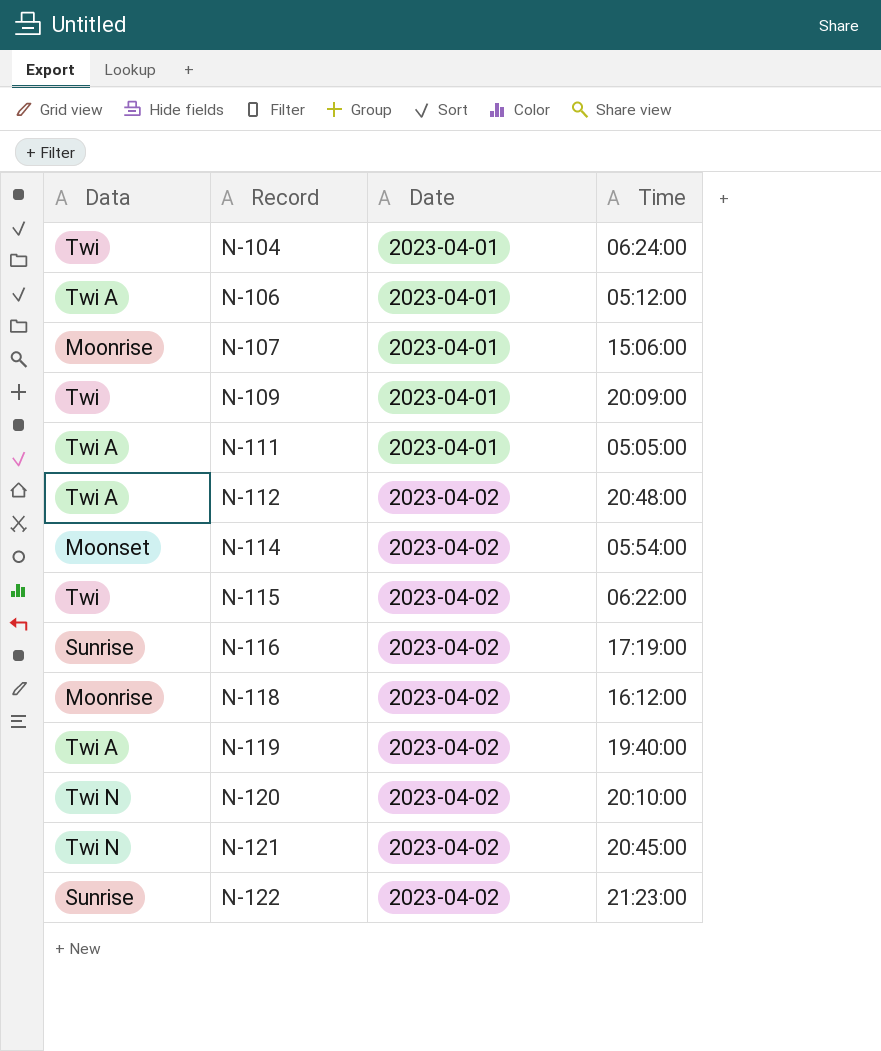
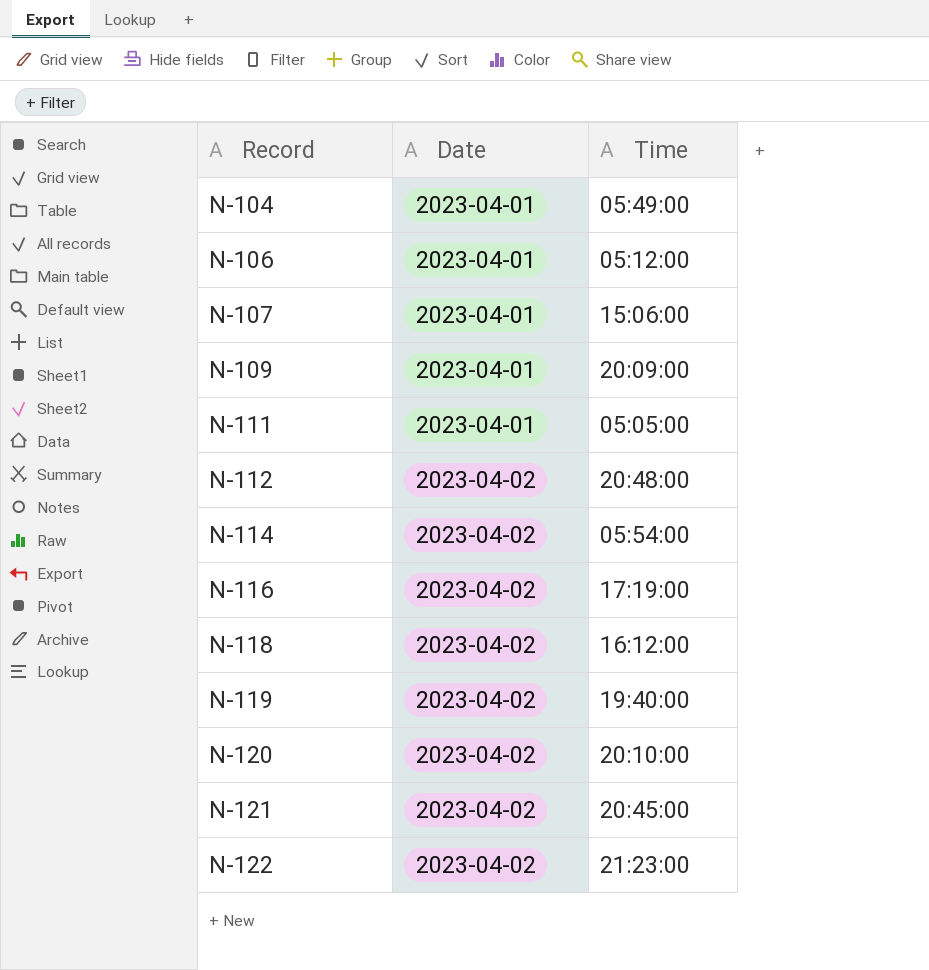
column Data | position: 1 -> none
row N-115: Twi | 2023-04-02 | 06:22:00 -> none
N-104 | Time: 06:24:00 -> 05:49:00

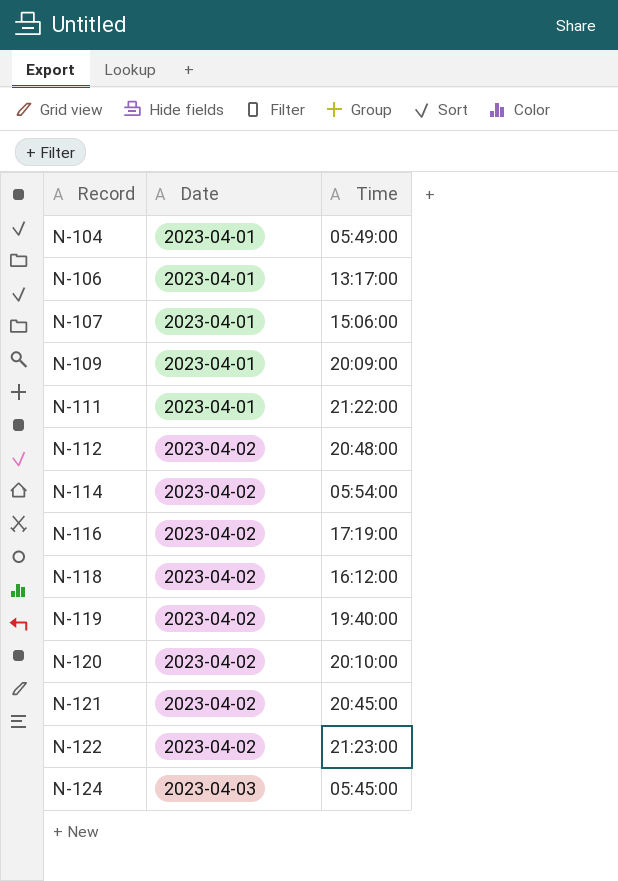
N-106 | Time: 05:12:00 -> 13:17:00
N-111 | Time: 05:05:00 -> 21:22:00
row N-124: none -> 2023-04-03 | 05:45:00

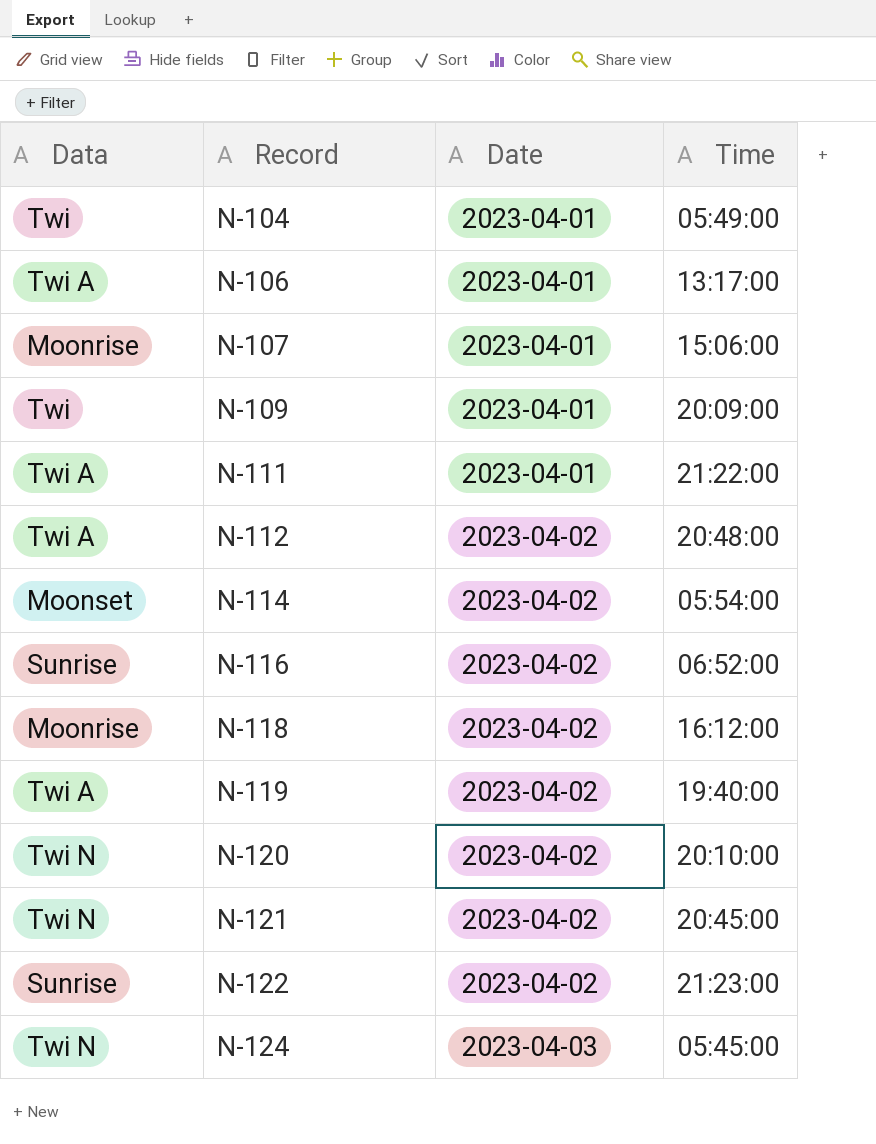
column Data | position: none -> 1
N-116 | Time: 17:19:00 -> 06:52:00

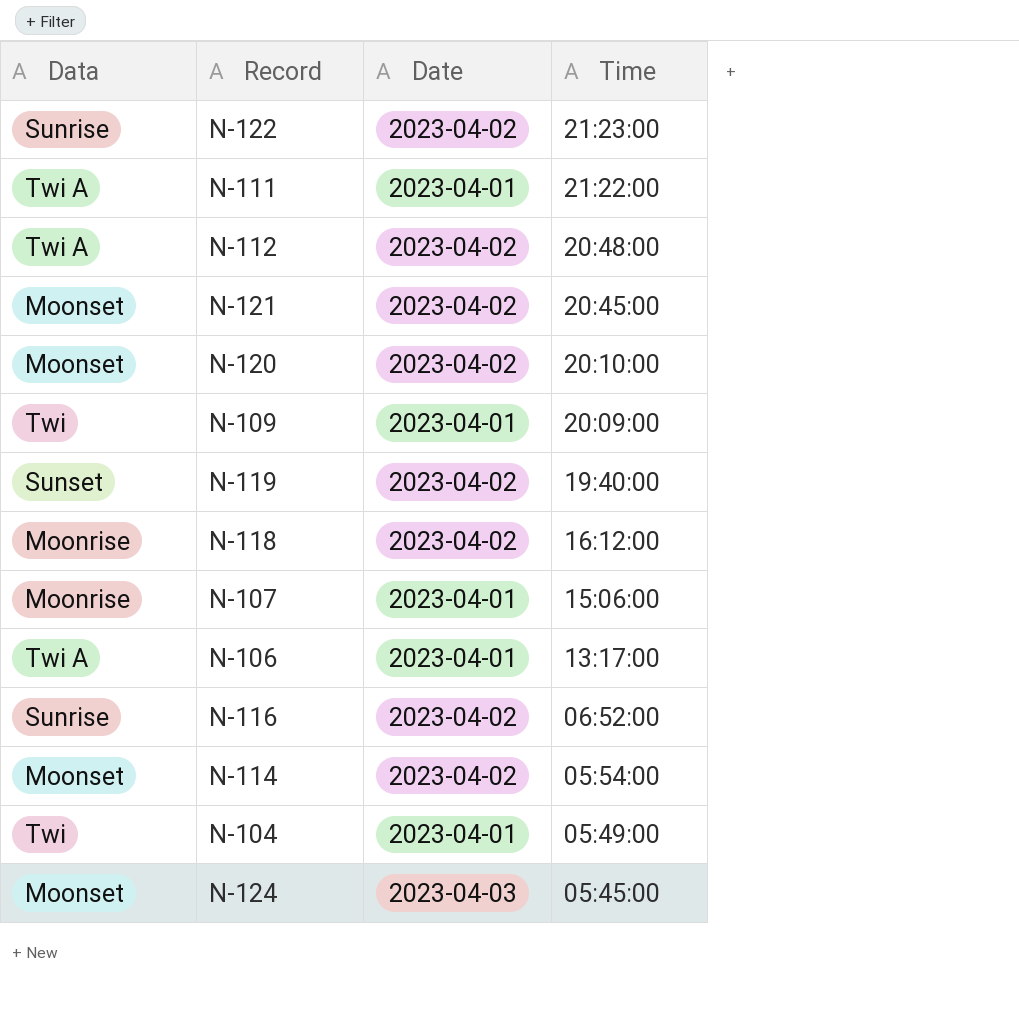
row order: Record ascending -> Time descending
N-121 | Data: Twi N -> Moonset
N-120 | Data: Twi N -> Moonset
N-119 | Data: Twi A -> Sunset
N-124 | Data: Twi N -> Moonset

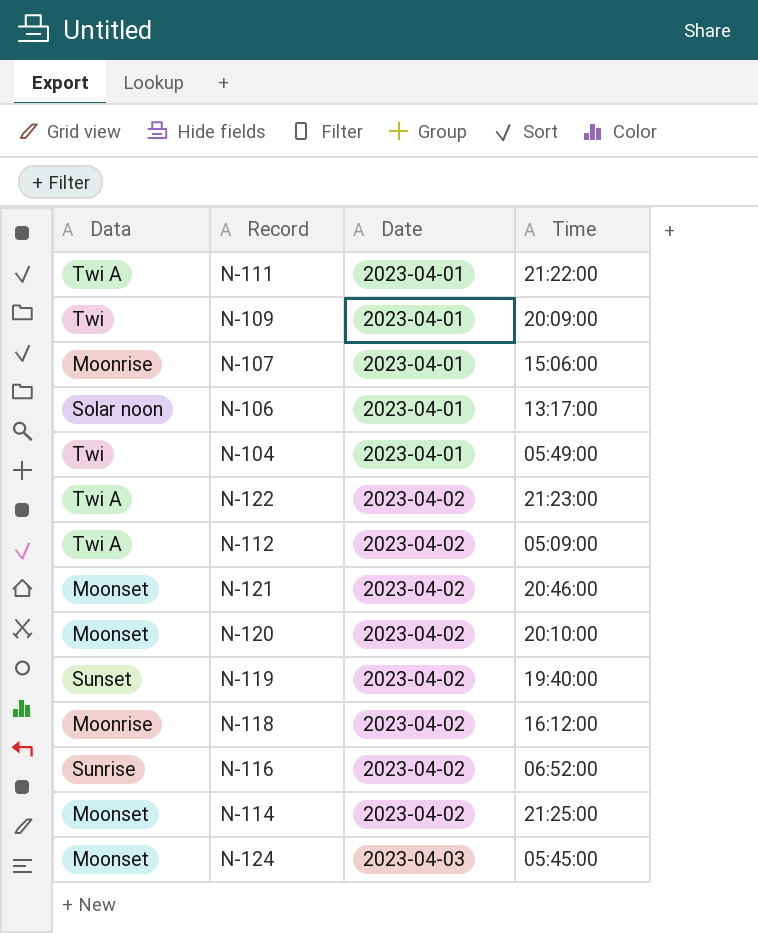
row order: Time descending -> Date ascending
N-106 | Data: Twi A -> Solar noon
N-122 | Data: Sunrise -> Twi A
N-112 | Time: 20:48:00 -> 05:09:00
N-121 | Time: 20:45:00 -> 20:46:00
N-114 | Time: 05:54:00 -> 21:25:00

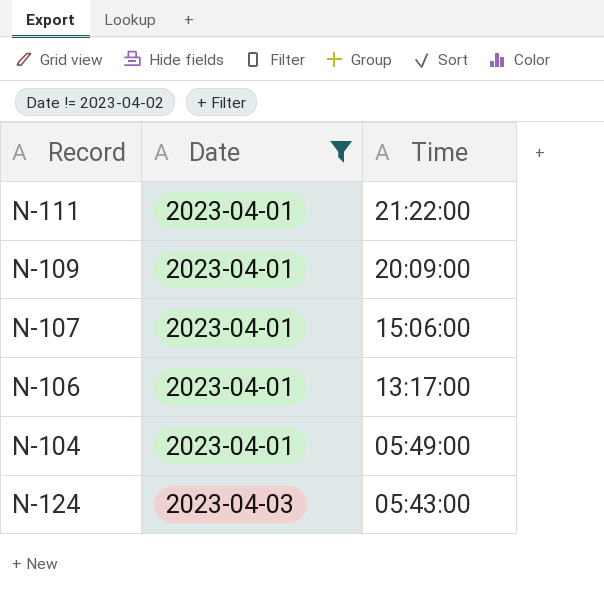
filter: none -> Date != 2023-04-02
column Data | position: 1 -> none
N-124 | Time: 05:45:00 -> 05:43:00

